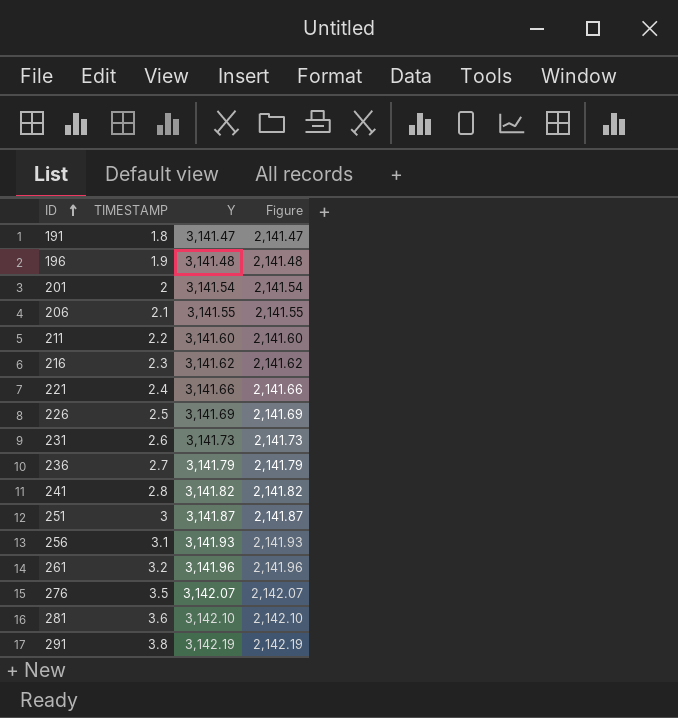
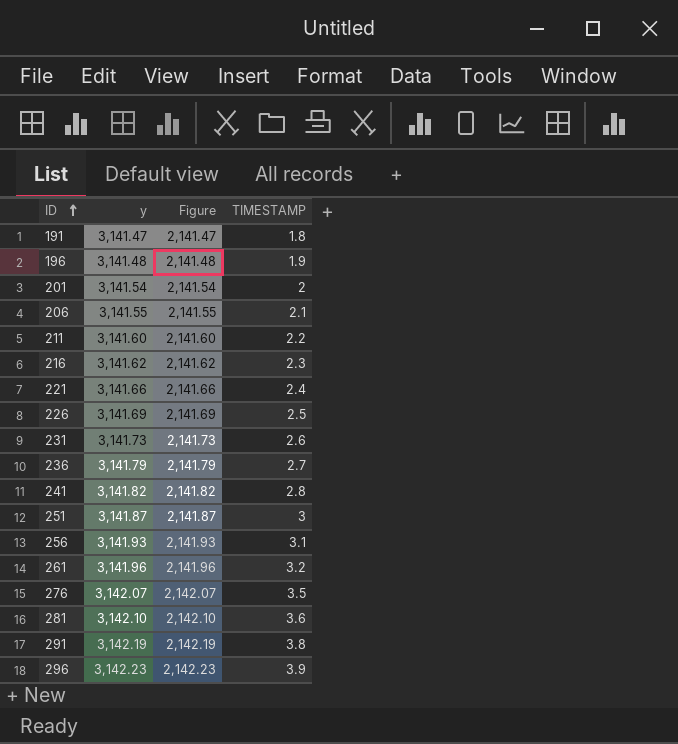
column name: Y -> y
column TIMESTAMP | position: 2 -> 4
row 296: none -> 3,142.23 | 2,142.23 | 3.9

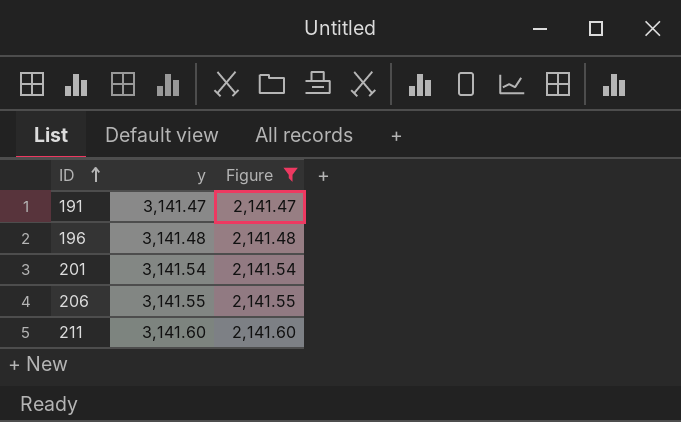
filter: none -> Figure <= 2,141.60
column TIMESTAMP | position: 4 -> none

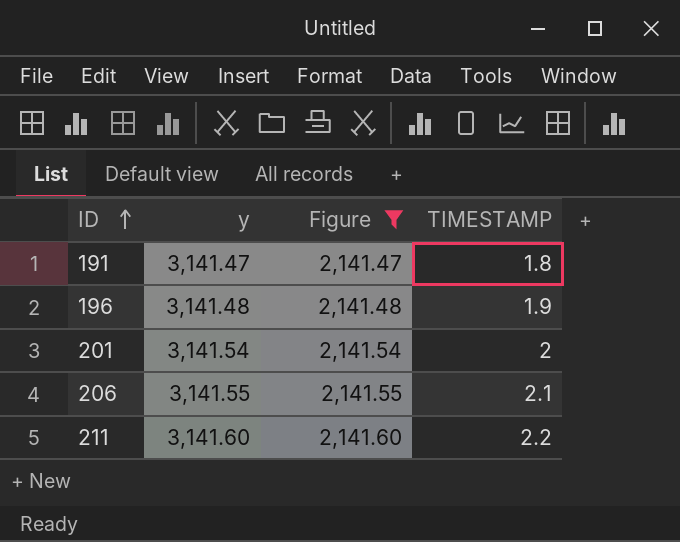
column TIMESTAMP | position: none -> 4

